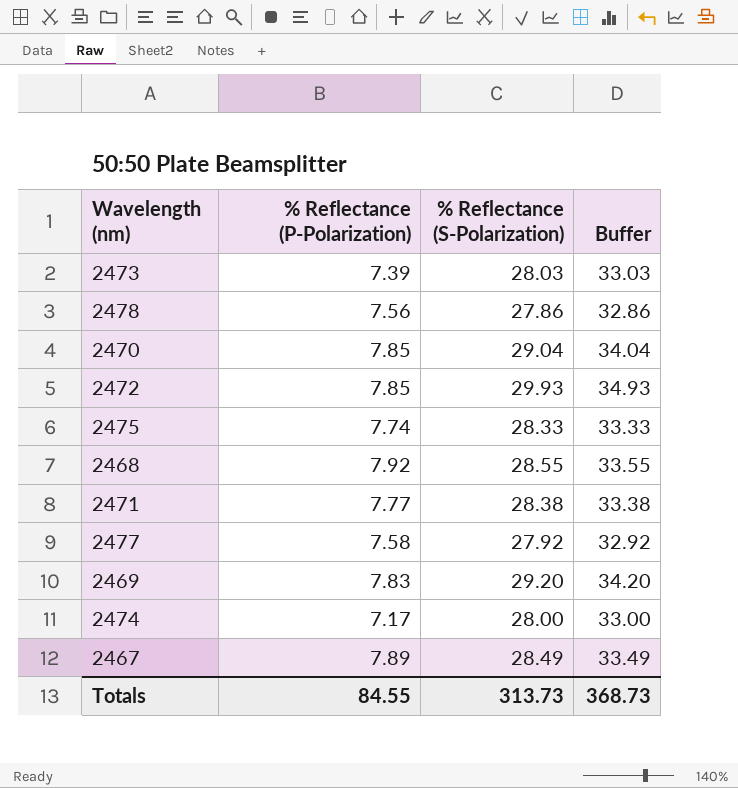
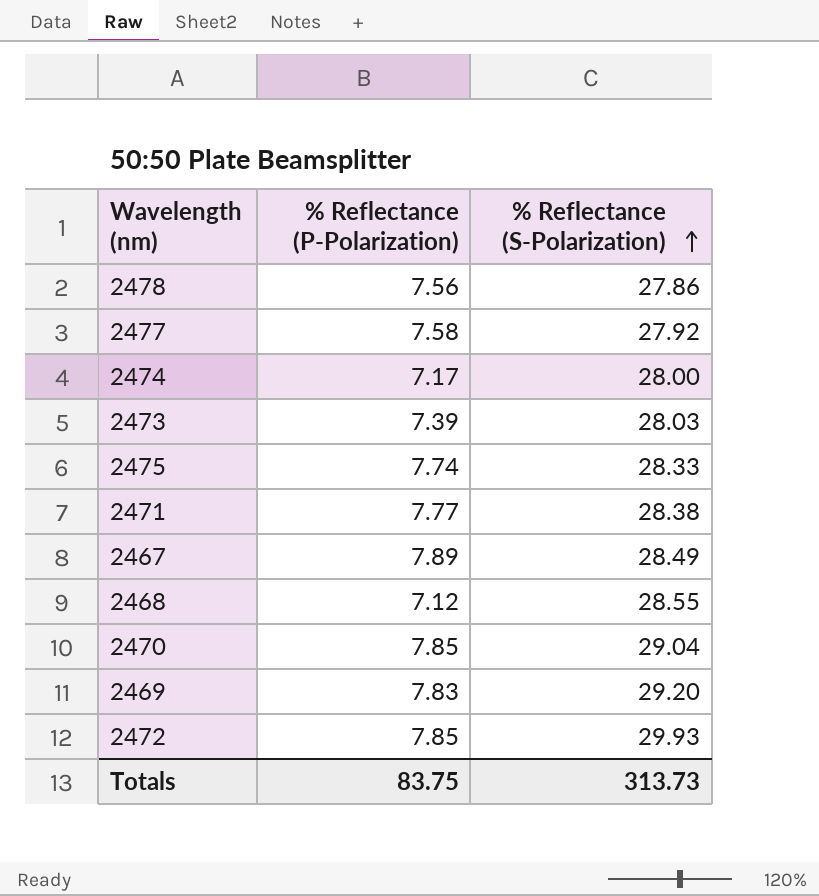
row order: none -> % Reflectance (S-Polarization) ascending
column Buffer | formula: [% Reflectance (S-Polarization)] + 5 -> none
2468 | % Reflectance (P-Polarization): 7.92 -> 7.12
Totals | % Reflectance (P-Polarization): 84.55 -> 83.75

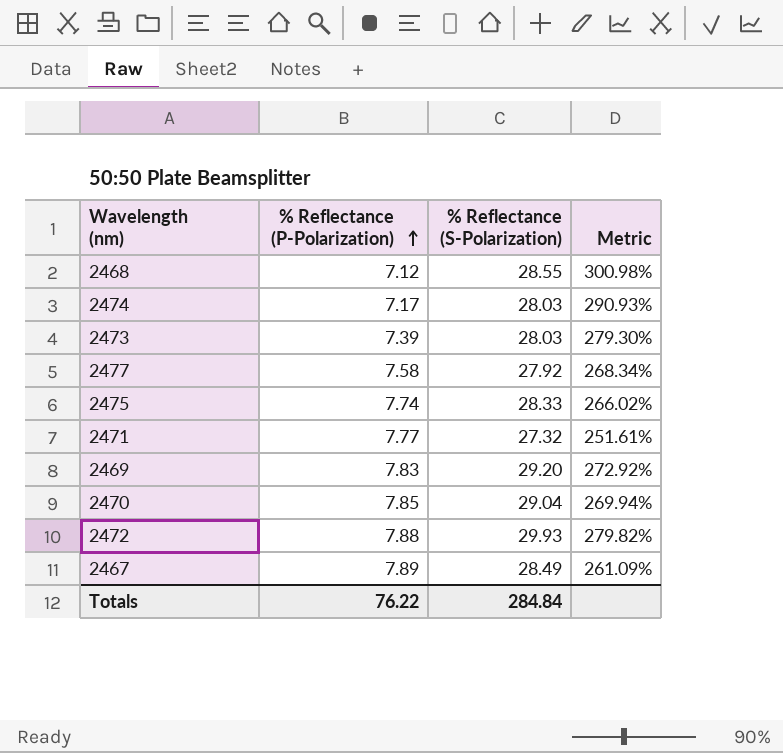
row order: % Reflectance (S-Polarization) ascending -> % Reflectance (P-Polarization) ascending
column Metric | formula: none -> ([% Reflectance (S-Polarization)] - [% Reflectance (P-Polarization)]) / [% Reflectance (P-Polarization)]
row 2478: 7.56 | 27.86 -> none
2474 | % Reflectance (S-Polarization): 28.00 -> 28.03
2471 | % Reflectance (S-Polarization): 28.38 -> 27.32
2472 | % Reflectance (P-Polarization): 7.85 -> 7.88
Totals | % Reflectance (P-Polarization): 83.75 -> 76.22
Totals | % Reflectance (S-Polarization): 313.73 -> 284.84

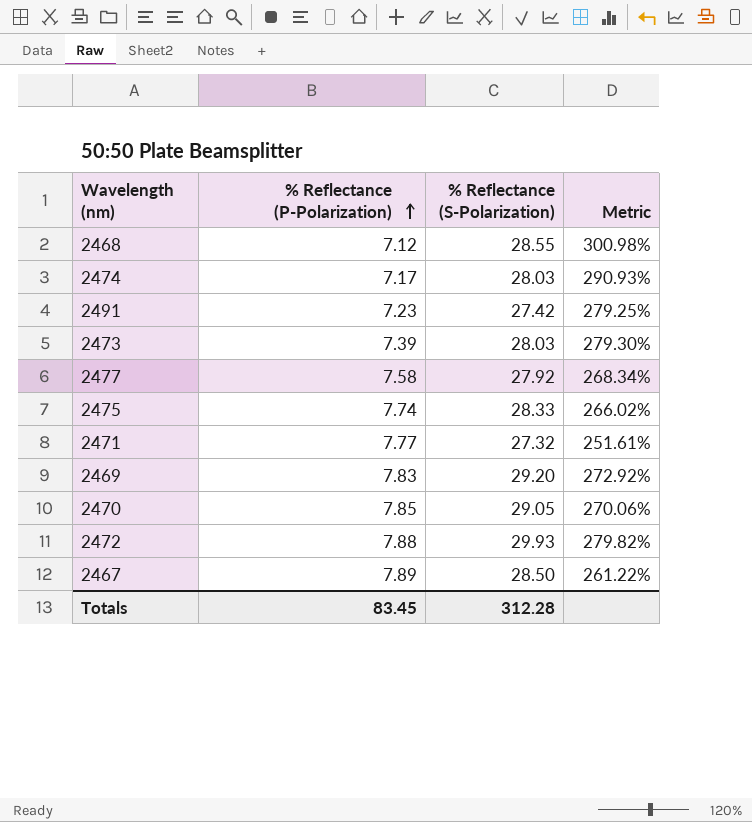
row 2491: none -> 7.23 | 27.42 | 279.25%
2470 | % Reflectance (S-Polarization): 29.04 -> 29.05
2470 | Metric: 269.94% -> 270.06%
2467 | % Reflectance (S-Polarization): 28.49 -> 28.50
2467 | Metric: 261.09% -> 261.22%
Totals | % Reflectance (P-Polarization): 76.22 -> 83.45
Totals | % Reflectance (S-Polarization): 284.84 -> 312.28

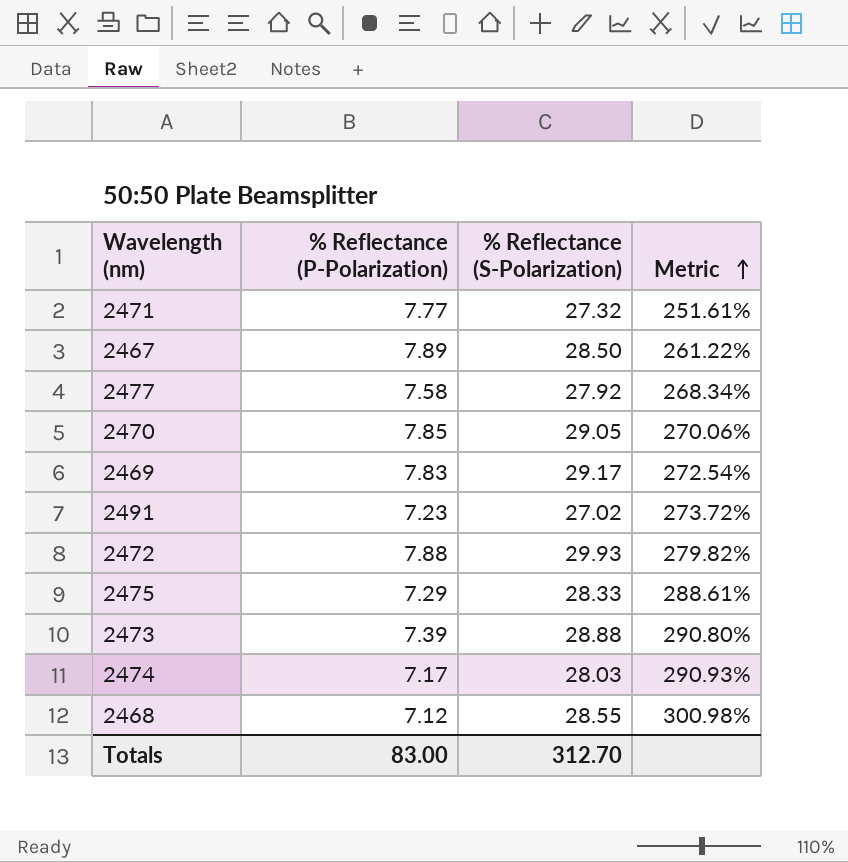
row order: % Reflectance (P-Polarization) ascending -> Metric ascending
2469 | % Reflectance (S-Polarization): 29.20 -> 29.17
2469 | Metric: 272.92% -> 272.54%
2491 | % Reflectance (S-Polarization): 27.42 -> 27.02
2491 | Metric: 279.25% -> 273.72%
2475 | % Reflectance (P-Polarization): 7.74 -> 7.29
2475 | Metric: 266.02% -> 288.61%
2473 | % Reflectance (S-Polarization): 28.03 -> 28.88
2473 | Metric: 279.30% -> 290.80%
Totals | % Reflectance (P-Polarization): 83.45 -> 83.00
Totals | % Reflectance (S-Polarization): 312.28 -> 312.70

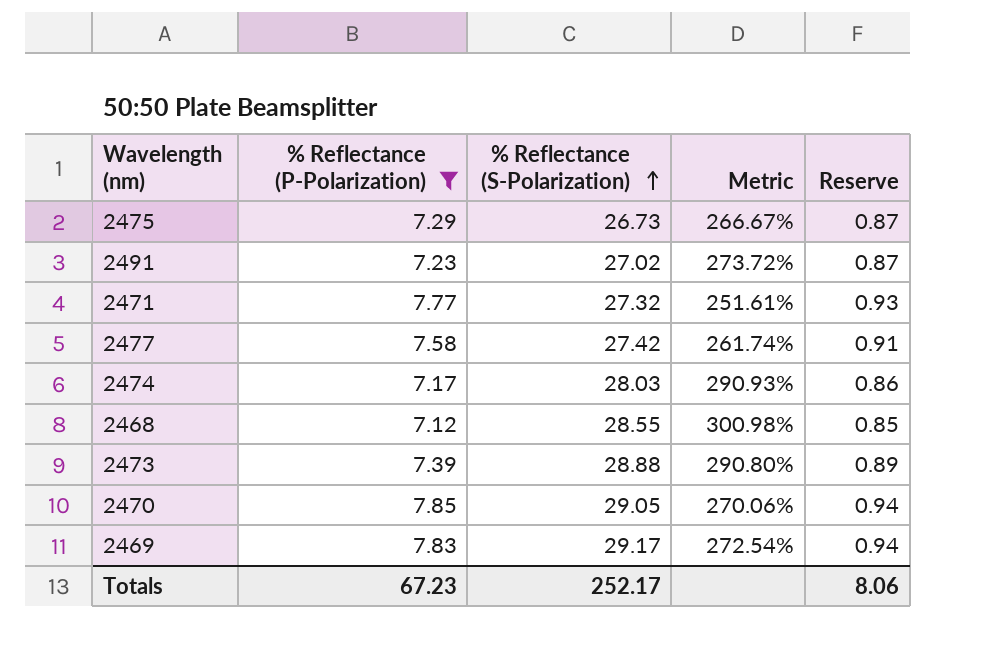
filter: none -> % Reflectance (P-Polarization) <= 7.85
row order: Metric ascending -> % Reflectance (S-Polarization) ascending
column Reserve | formula: none -> [% Reflectance (P-Polarization)] * 0.12
2475 | % Reflectance (S-Polarization): 28.33 -> 26.73
2475 | Metric: 288.61% -> 266.67%
2477 | % Reflectance (S-Polarization): 27.92 -> 27.42
2477 | Metric: 268.34% -> 261.74%
Totals | % Reflectance (P-Polarization): 83.00 -> 67.23
Totals | % Reflectance (S-Polarization): 312.70 -> 252.17

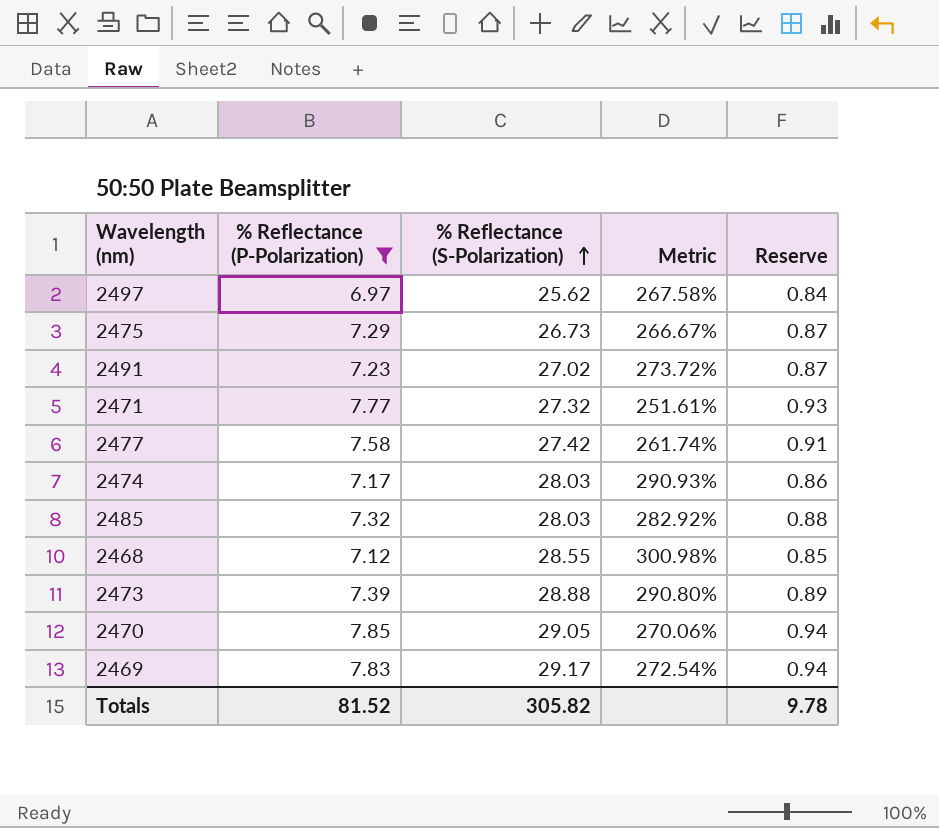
row 2497: none -> 6.97 | 25.62 | 267.58% | 0.84
row 2485: none -> 7.32 | 28.03 | 282.92% | 0.88
Totals | % Reflectance (P-Polarization): 67.23 -> 81.52
Totals | % Reflectance (S-Polarization): 252.17 -> 305.82
Totals | Reserve: 8.06 -> 9.78

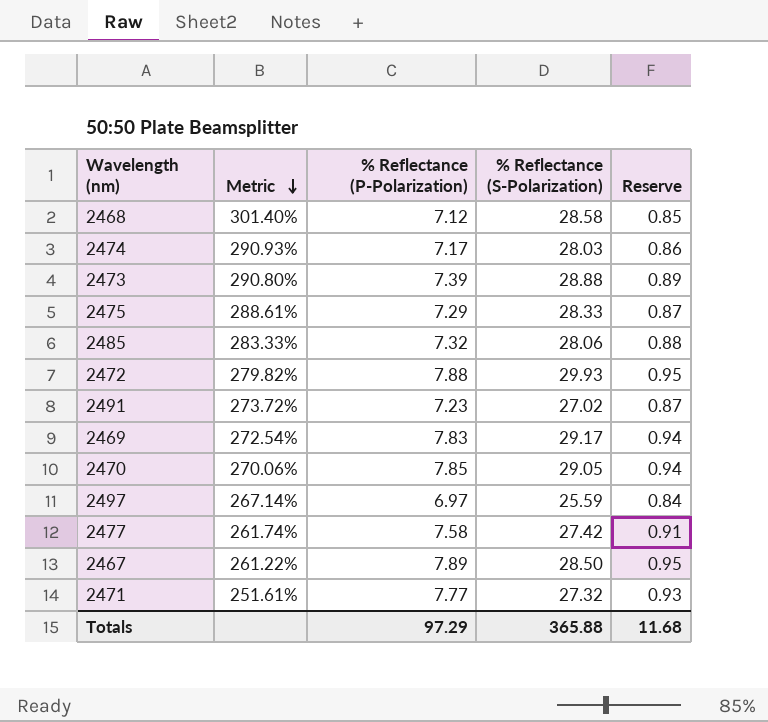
filter: % Reflectance (P-Polarization) <= 7.85 -> none
row order: % Reflectance (S-Polarization) ascending -> Metric descending
column Metric | position: 4 -> 2
2468 | Metric: 300.98% -> 301.40%
2468 | % Reflectance (S-Polarization): 28.55 -> 28.58
2475 | Metric: 266.67% -> 288.61%
2475 | % Reflectance (S-Polarization): 26.73 -> 28.33
2485 | Metric: 282.92% -> 283.33%
2485 | % Reflectance (S-Polarization): 28.03 -> 28.06
2497 | Metric: 267.58% -> 267.14%
2497 | % Reflectance (S-Polarization): 25.62 -> 25.59
Totals | % Reflectance (P-Polarization): 81.52 -> 97.29
Totals | % Reflectance (S-Polarization): 305.82 -> 365.88
Totals | Reserve: 9.78 -> 11.68

